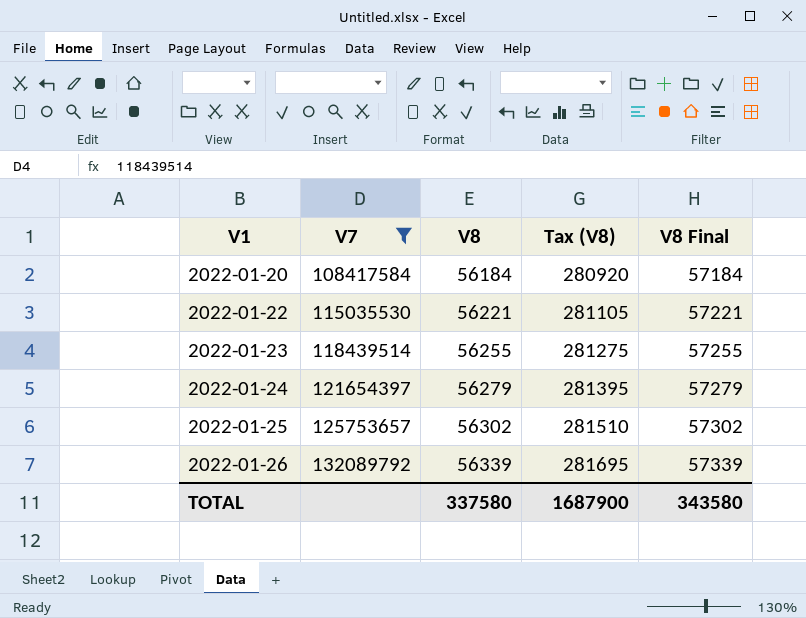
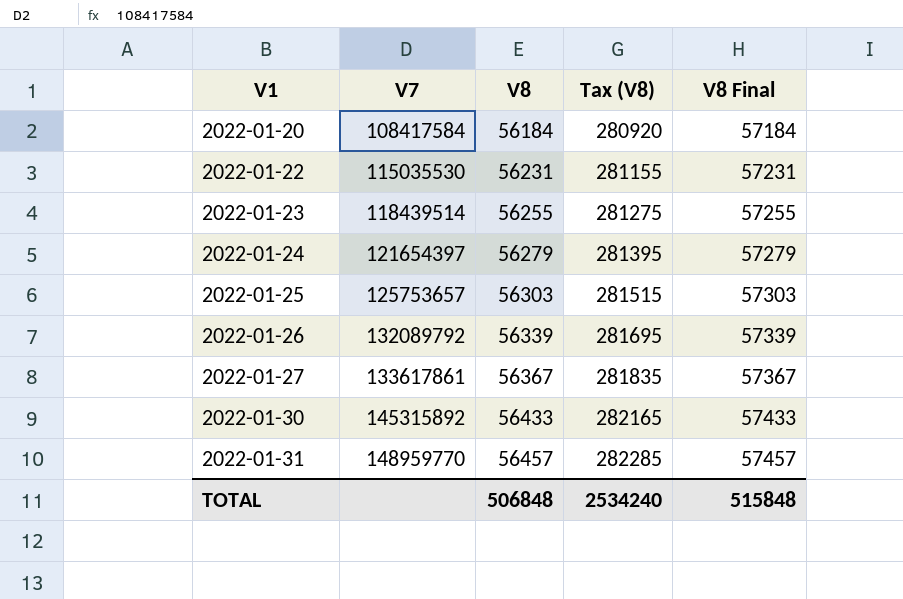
filter: V7 <= 132089792 -> none
2022-01-22 | V8: 56221 -> 56231
2022-01-22 | Tax (V8): 281105 -> 281155
2022-01-22 | V8 Final: 57221 -> 57231
2022-01-25 | V8: 56302 -> 56303
2022-01-25 | Tax (V8): 281510 -> 281515
2022-01-25 | V8 Final: 57302 -> 57303
TOTAL | V8: 337580 -> 506848
TOTAL | Tax (V8): 1687900 -> 2534240
TOTAL | V8 Final: 343580 -> 515848

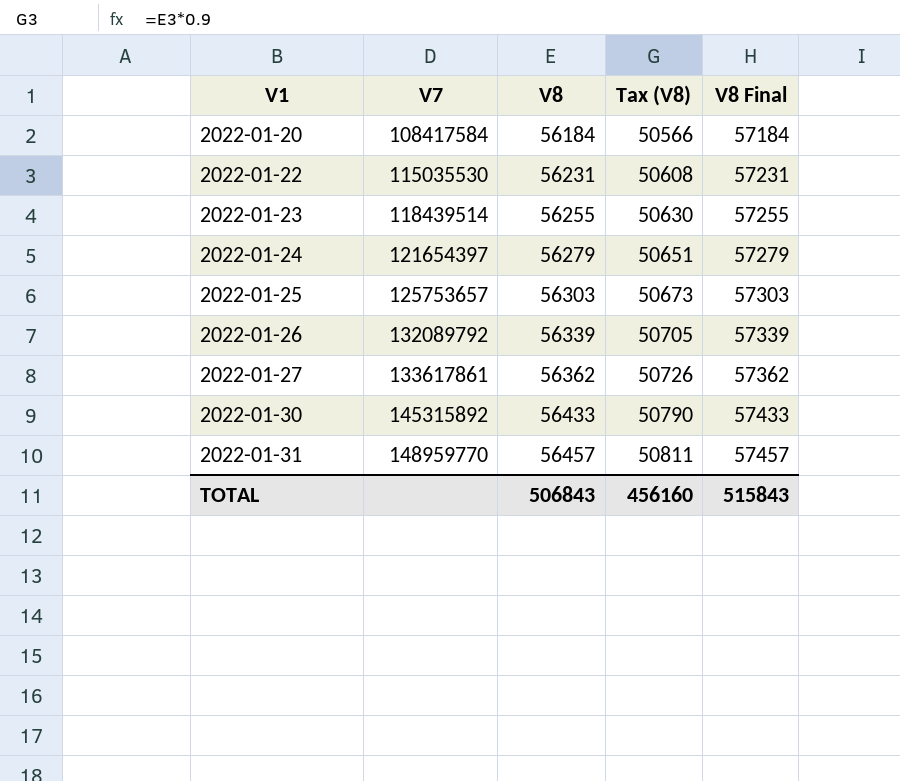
column Tax (V8) | formula: [V8] * 5 -> [V8] * 0.9
2022-01-27 | V8: 56367 -> 56362
2022-01-27 | V8 Final: 57367 -> 57362
TOTAL | V8: 506848 -> 506843
TOTAL | Tax (V8): 2534240 -> 456160
TOTAL | V8 Final: 515848 -> 515843

